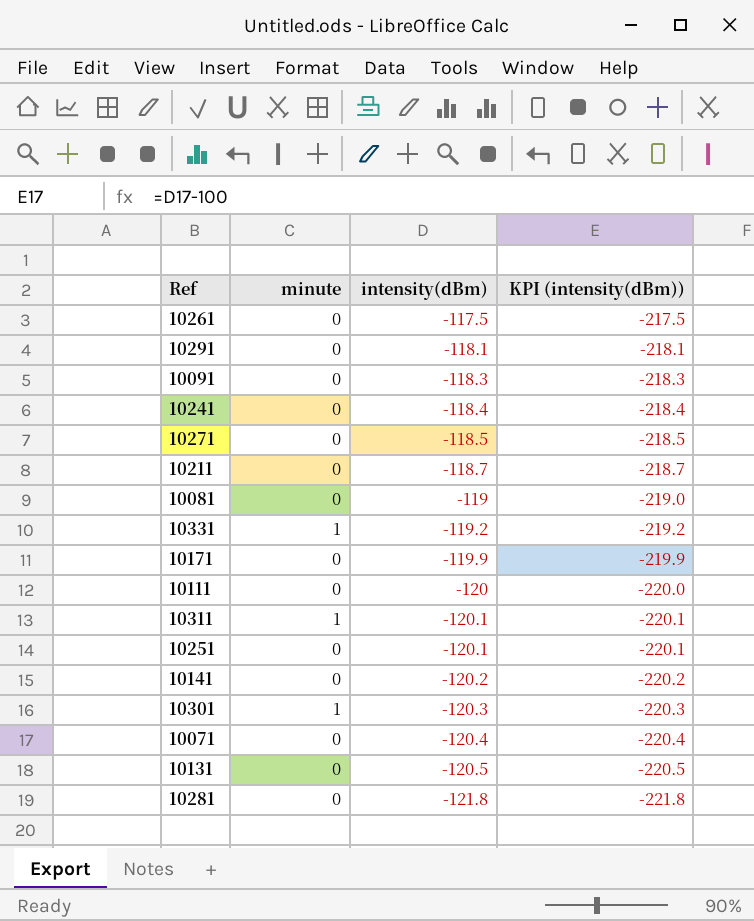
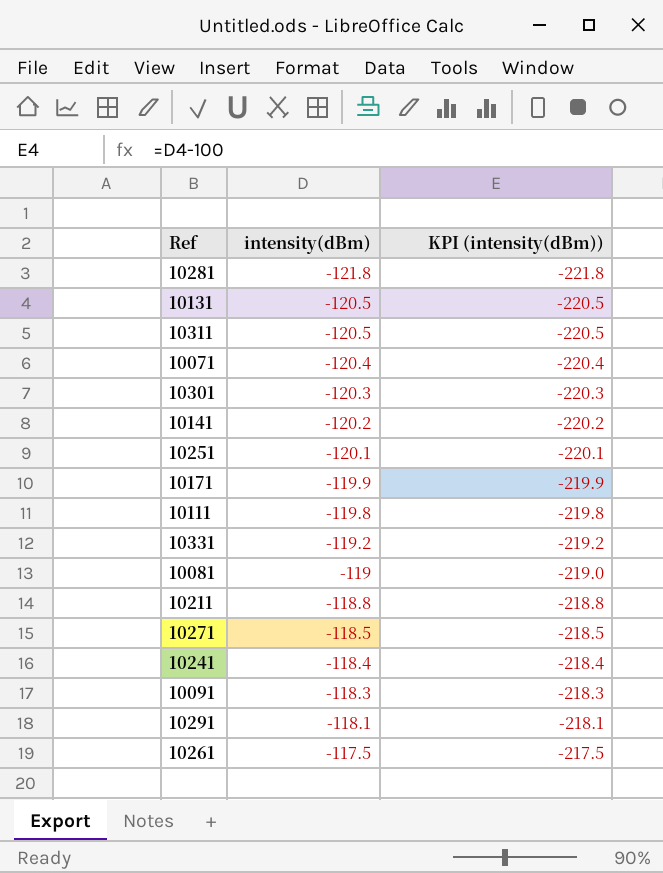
row order: intensity(dBm) descending -> intensity(dBm) ascending
column minute | position: 2 -> none
10311 | intensity(dBm): -120.1 -> -120.5
10311 | KPI (intensity(dBm)): -220.1 -> -220.5
10111 | intensity(dBm): -120 -> -119.8
10111 | KPI (intensity(dBm)): -220.0 -> -219.8
10211 | intensity(dBm): -118.7 -> -118.8
10211 | KPI (intensity(dBm)): -218.7 -> -218.8

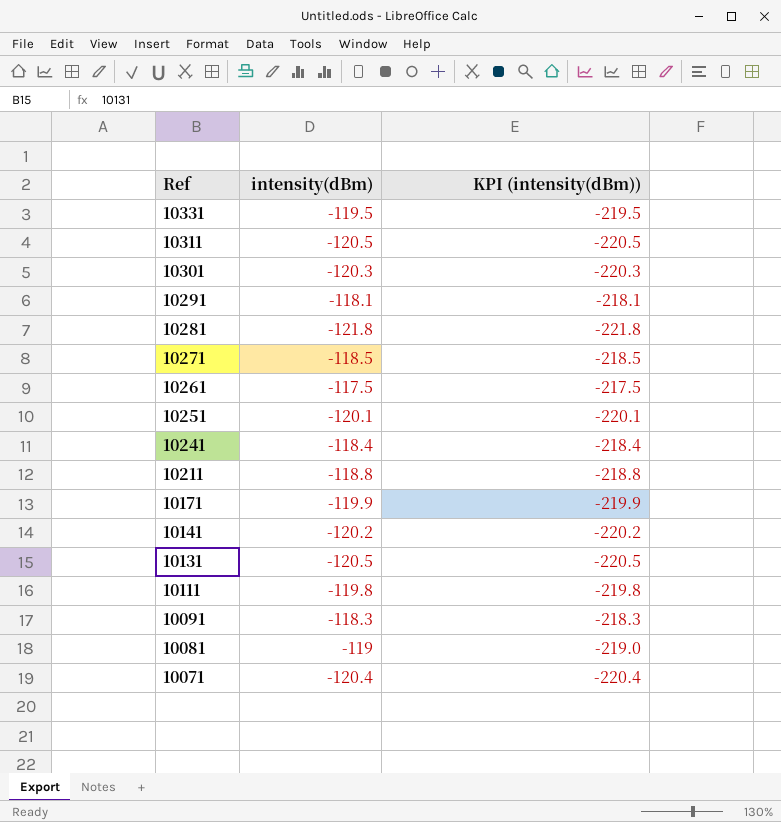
row order: intensity(dBm) ascending -> Ref descending
10331 | intensity(dBm): -119.2 -> -119.5
10331 | KPI (intensity(dBm)): -219.2 -> -219.5

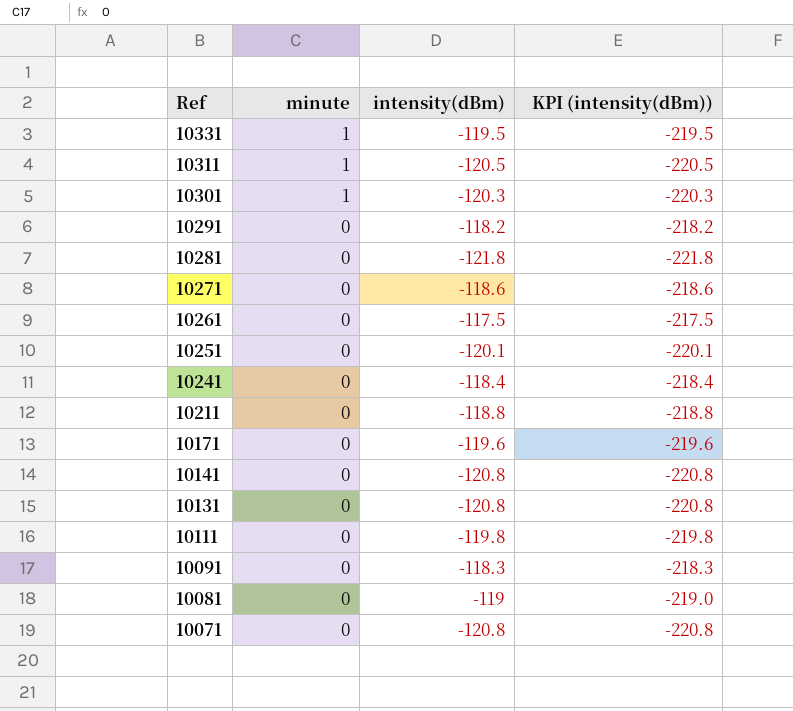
column minute | position: none -> 2
10291 | intensity(dBm): -118.1 -> -118.2
10291 | KPI (intensity(dBm)): -218.1 -> -218.2
10271 | intensity(dBm): -118.5 -> -118.6
10271 | KPI (intensity(dBm)): -218.5 -> -218.6
10171 | intensity(dBm): -119.9 -> -119.6
10171 | KPI (intensity(dBm)): -219.9 -> -219.6
10141 | intensity(dBm): -120.2 -> -120.8
10141 | KPI (intensity(dBm)): -220.2 -> -220.8
10131 | intensity(dBm): -120.5 -> -120.8
10131 | KPI (intensity(dBm)): -220.5 -> -220.8
10071 | intensity(dBm): -120.4 -> -120.8
10071 | KPI (intensity(dBm)): -220.4 -> -220.8

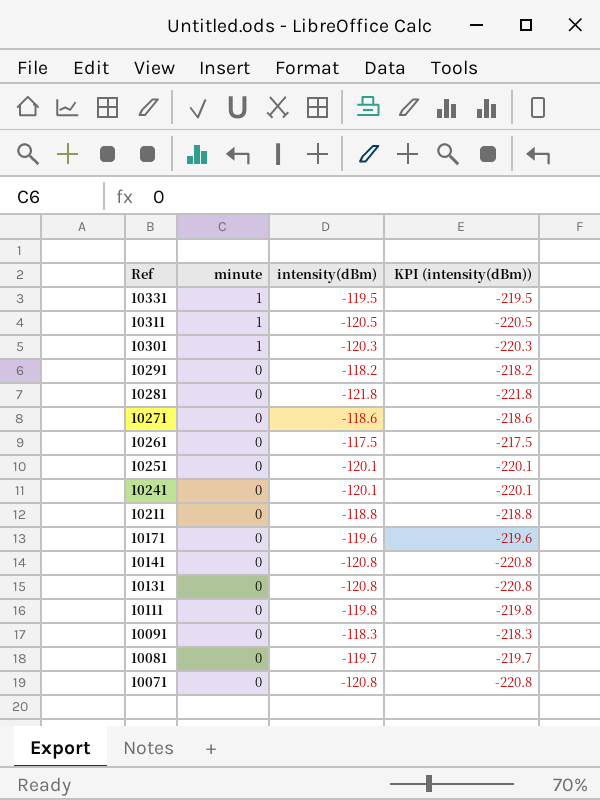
10241 | intensity(dBm): -118.4 -> -120.1
10241 | KPI (intensity(dBm)): -218.4 -> -220.1
10081 | intensity(dBm): -119 -> -119.7
10081 | KPI (intensity(dBm)): -219.0 -> -219.7

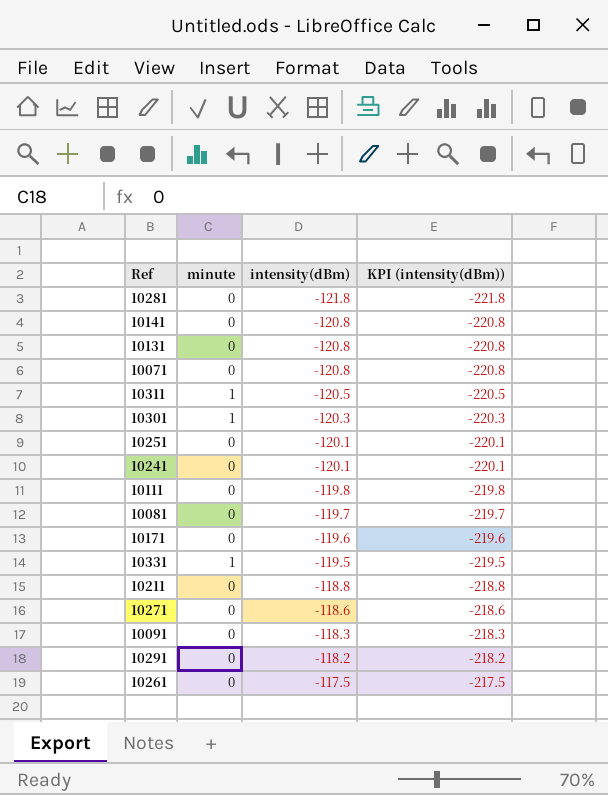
row order: Ref descending -> intensity(dBm) ascending

